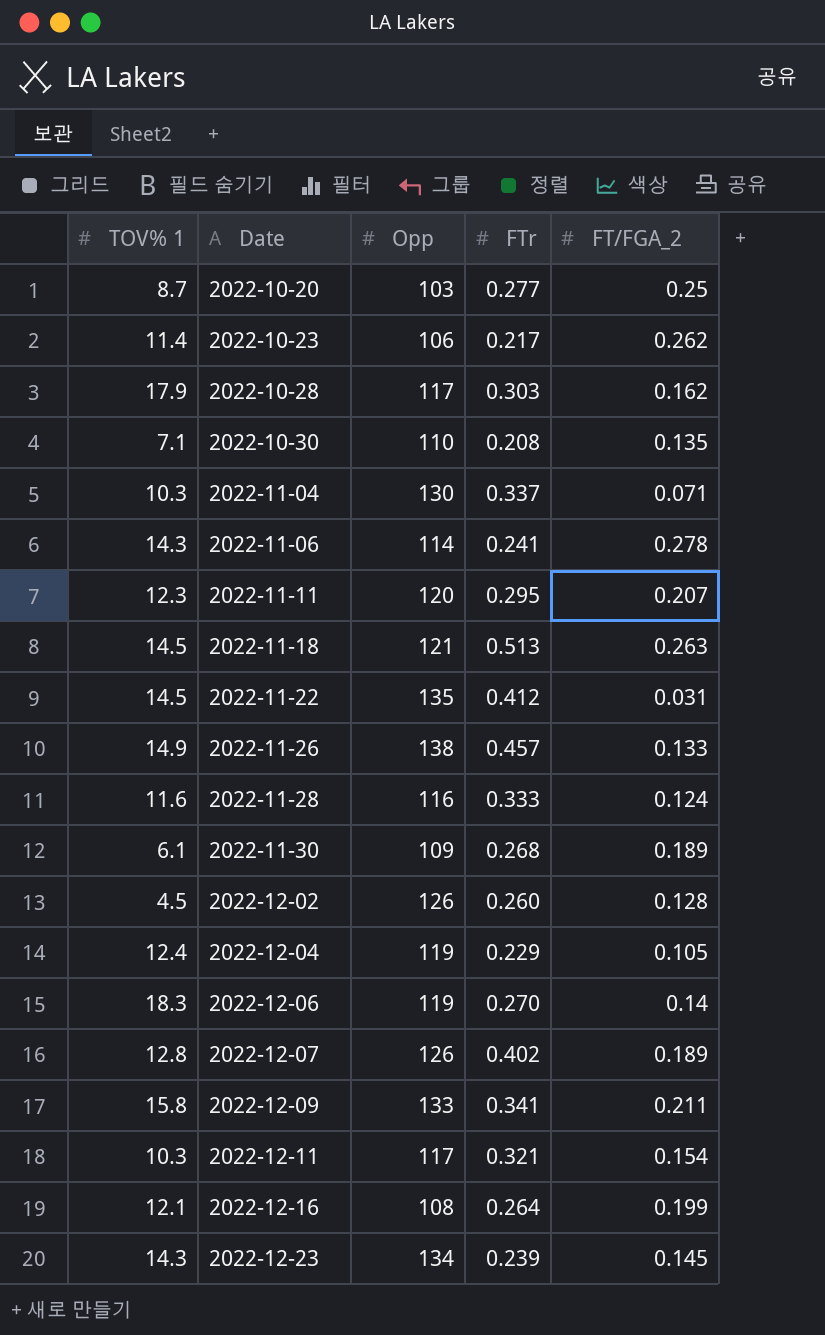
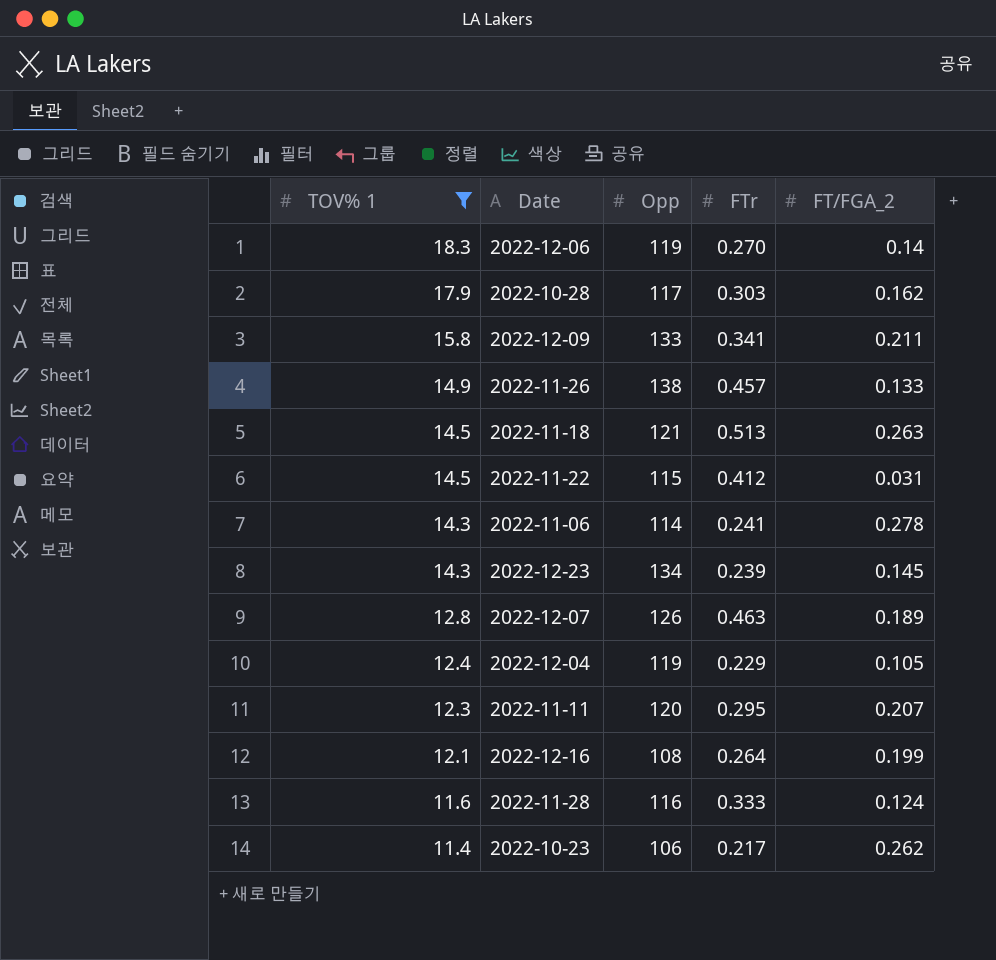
filter: none -> TOV% 1 >= 11.4
row order: Date ascending -> TOV% 1 descending
2022-11-22 | Opp: 135 -> 115
2022-12-07 | FTr: 0.402 -> 0.463

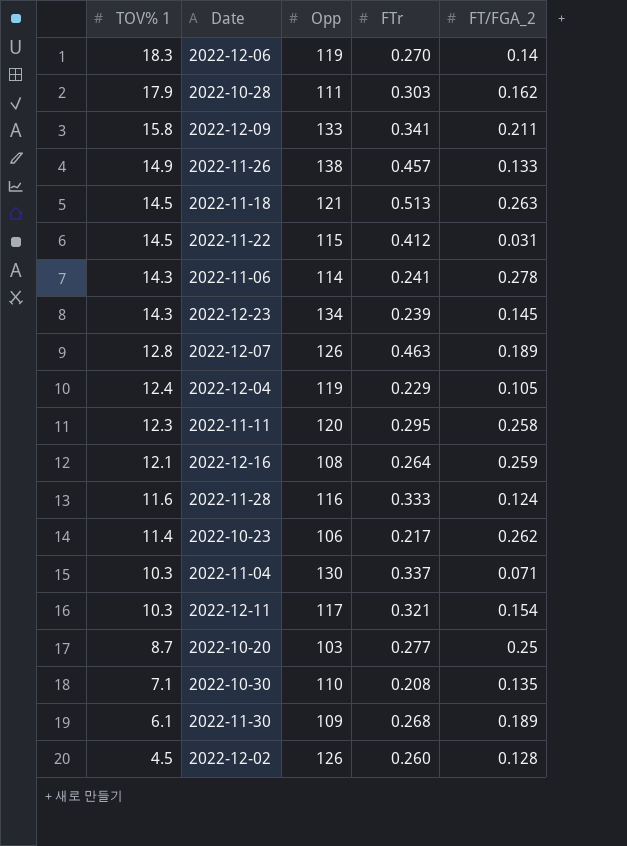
filter: TOV% 1 >= 11.4 -> none
2022-10-28 | Opp: 117 -> 111
2022-11-11 | FT/FGA_2: 0.207 -> 0.258
2022-12-16 | FT/FGA_2: 0.199 -> 0.259

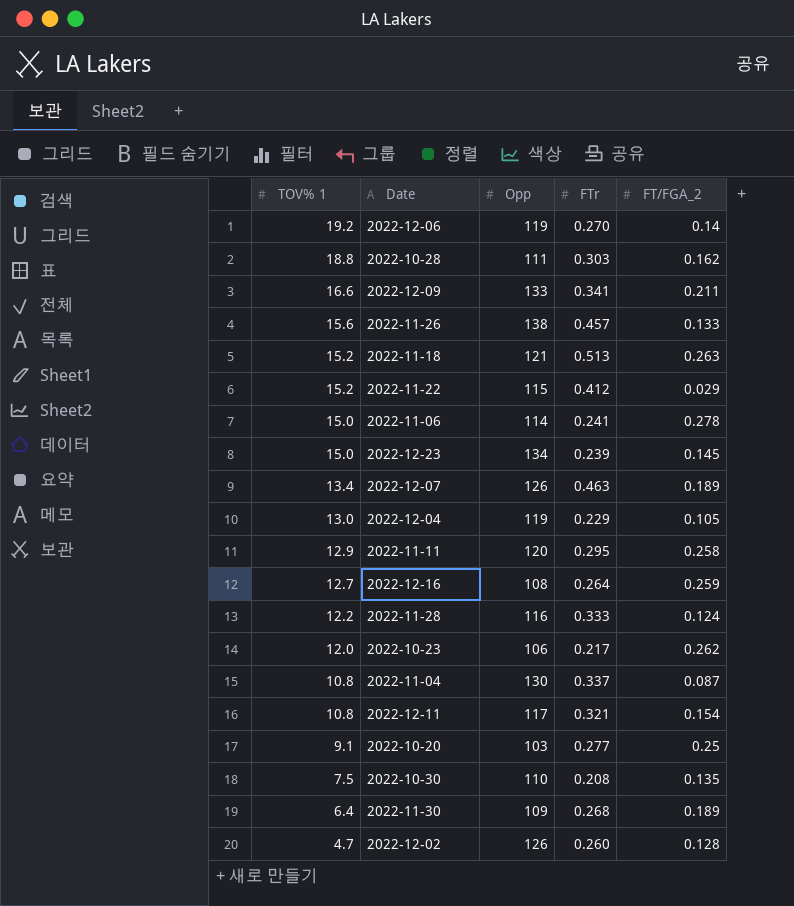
2022-12-06 | TOV% 1: 18.3 -> 19.2
2022-10-28 | TOV% 1: 17.9 -> 18.8
2022-12-09 | TOV% 1: 15.8 -> 16.6
2022-11-26 | TOV% 1: 14.9 -> 15.6
2022-11-18 | TOV% 1: 14.5 -> 15.2
2022-11-22 | TOV% 1: 14.5 -> 15.2
2022-11-22 | FT/FGA_2: 0.031 -> 0.029
2022-11-06 | TOV% 1: 14.3 -> 15.0
2022-12-23 | TOV% 1: 14.3 -> 15.0
2022-12-07 | TOV% 1: 12.8 -> 13.4
2022-12-04 | TOV% 1: 12.4 -> 13.0
2022-11-11 | TOV% 1: 12.3 -> 12.9
2022-12-16 | TOV% 1: 12.1 -> 12.7
2022-11-28 | TOV% 1: 11.6 -> 12.2
2022-10-23 | TOV% 1: 11.4 -> 12.0
2022-11-04 | TOV% 1: 10.3 -> 10.8
2022-11-04 | FT/FGA_2: 0.071 -> 0.087
2022-12-11 | TOV% 1: 10.3 -> 10.8
2022-10-20 | TOV% 1: 8.7 -> 9.1
2022-10-30 | TOV% 1: 7.1 -> 7.5
2022-11-30 | TOV% 1: 6.1 -> 6.4
2022-12-02 | TOV% 1: 4.5 -> 4.7

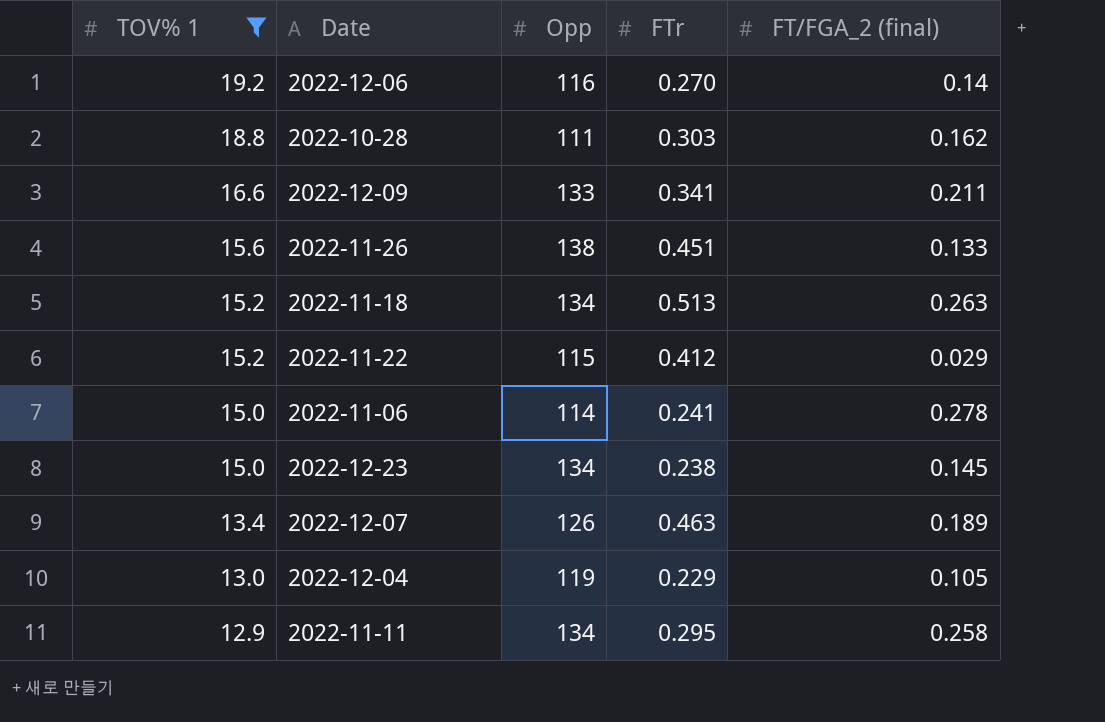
filter: none -> TOV% 1 >= 12.9
column name: FT/FGA_2 -> FT/FGA_2 (final)
2022-12-06 | Opp: 119 -> 116
2022-11-26 | FTr: 0.457 -> 0.451
2022-11-18 | Opp: 121 -> 134
2022-12-23 | FTr: 0.239 -> 0.238
2022-11-11 | Opp: 120 -> 134

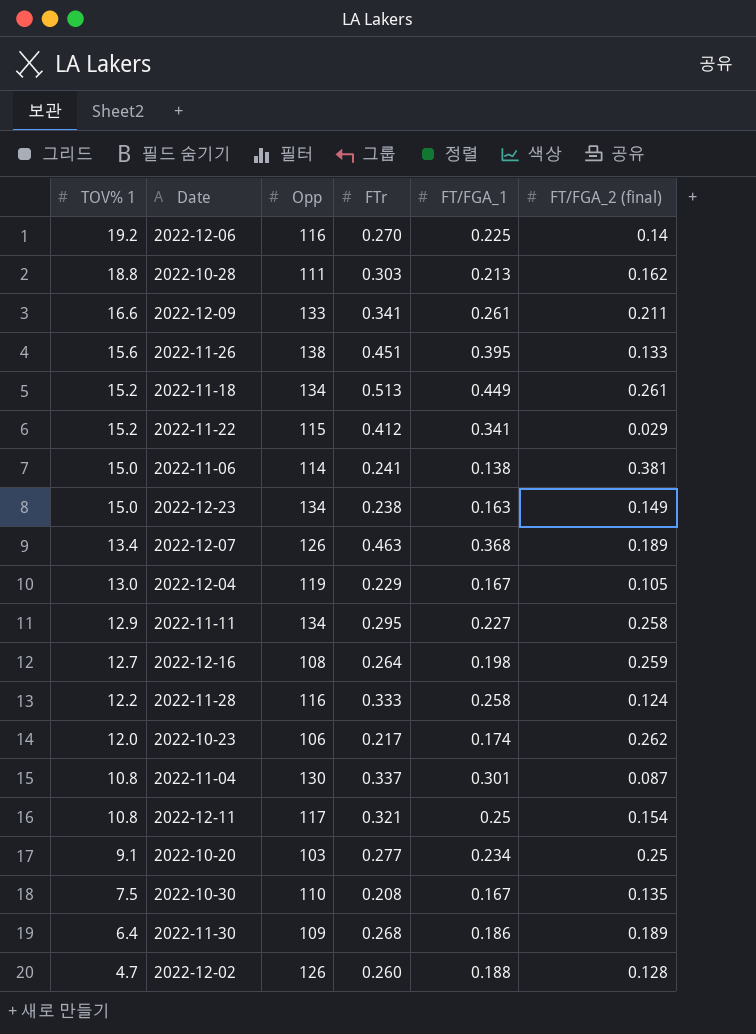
filter: TOV% 1 >= 12.9 -> none
column FT/FGA_1 | position: none -> 5
2022-11-18 | FT/FGA_2 (final): 0.263 -> 0.261
2022-11-06 | FT/FGA_2 (final): 0.278 -> 0.381
2022-12-23 | FT/FGA_2 (final): 0.145 -> 0.149

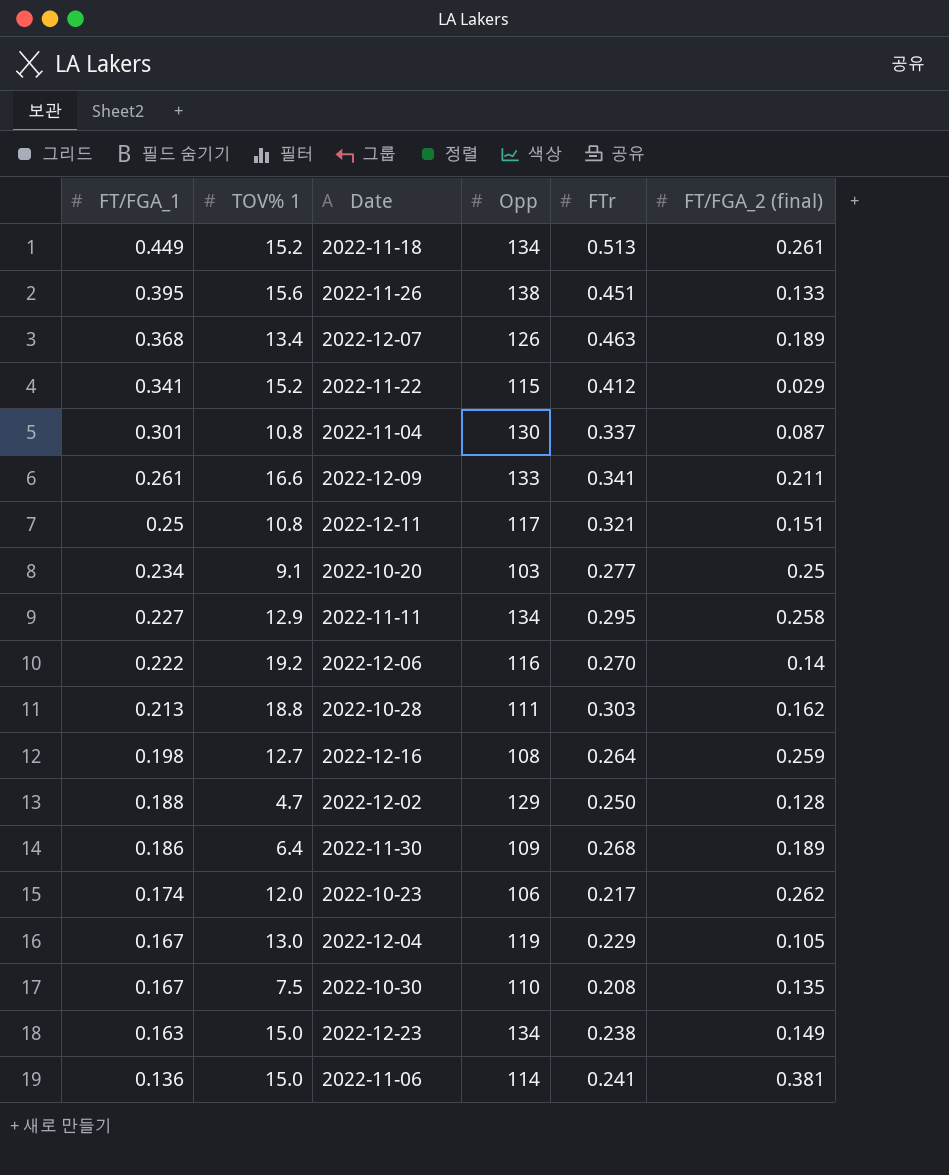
row order: TOV% 1 descending -> FT/FGA_1 descending
column FT/FGA_1 | position: 5 -> 1
row 2022-11-28: 12.2 | 116 | 0.333 | 0.258 | 0.124 -> none
2022-12-11 | FT/FGA_2 (final): 0.154 -> 0.151
2022-12-06 | FT/FGA_1: 0.225 -> 0.222
2022-12-02 | Opp: 126 -> 129
2022-12-02 | FTr: 0.260 -> 0.250
2022-11-06 | FT/FGA_1: 0.138 -> 0.136

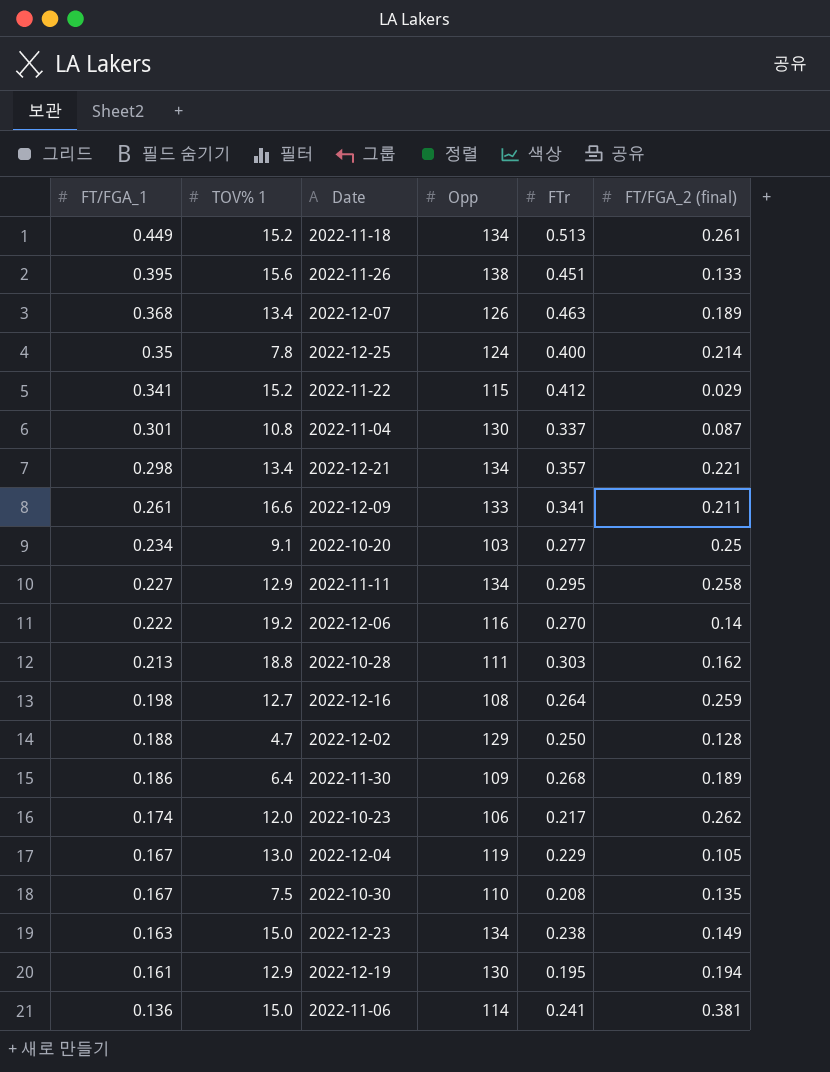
row 2022-12-11: 0.25 | 10.8 | 117 | 0.321 | 0.151 -> none
row 2022-12-25: none -> 0.35 | 7.8 | 124 | 0.400 | 0.214
row 2022-12-21: none -> 0.298 | 13.4 | 134 | 0.357 | 0.221
row 2022-12-19: none -> 0.161 | 12.9 | 130 | 0.195 | 0.194

